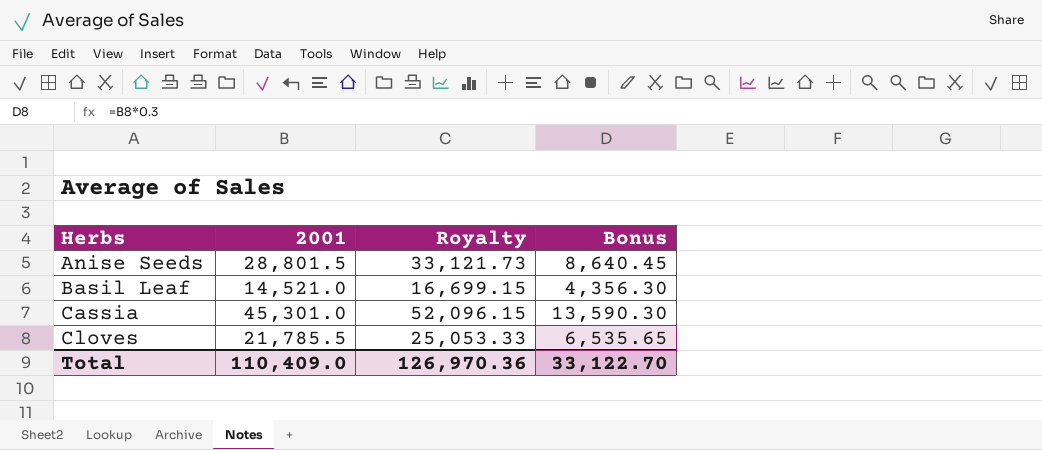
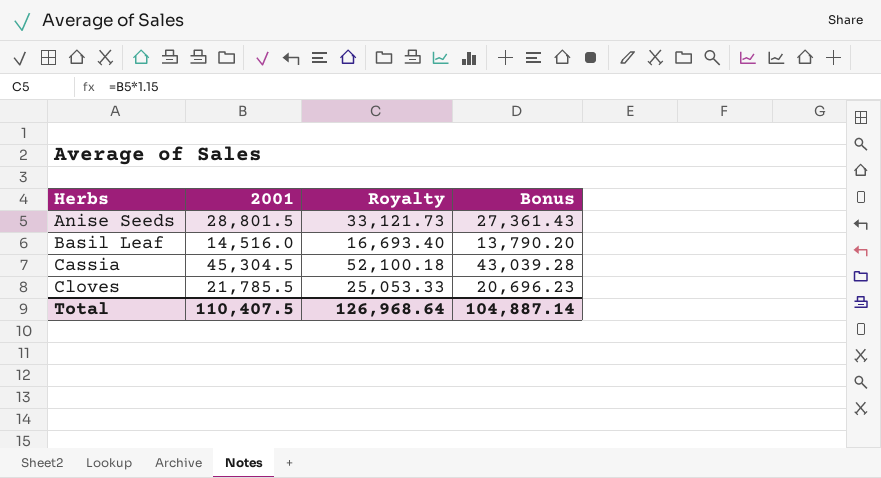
column Bonus | formula: [2001] * 0.3 -> [2001] * 0.95
Basil Leaf | 2001: 14,521.0 -> 14,516.0
Basil Leaf | Royalty: 16,699.15 -> 16,693.40
Cassia | 2001: 45,301.0 -> 45,304.5
Cassia | Royalty: 52,096.15 -> 52,100.18
Total | 2001: 110,409.0 -> 110,407.5
Total | Royalty: 126,970.36 -> 126,968.64
Total | Bonus: 33,122.70 -> 104,887.14

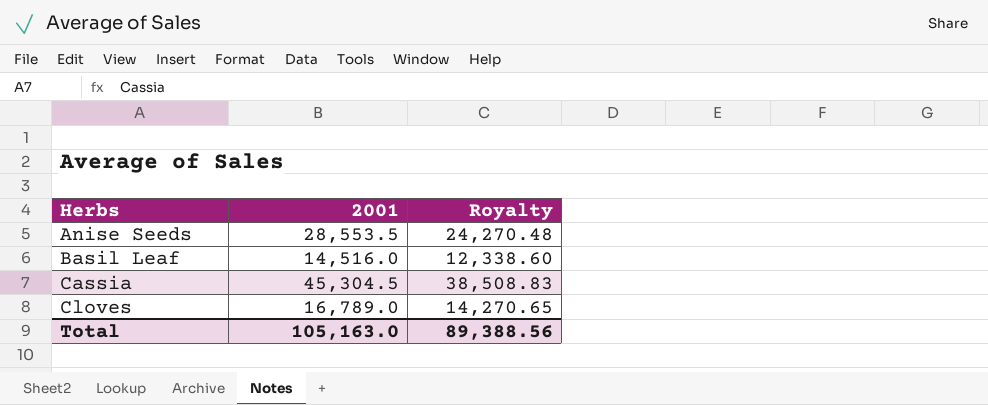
column Bonus | formula: [2001] * 0.95 -> none
column Royalty | formula: [2001] * 1.15 -> [2001] * 0.85
Anise Seeds | 2001: 28,801.5 -> 28,553.5
Cloves | 2001: 21,785.5 -> 16,789.0
Total | 2001: 110,407.5 -> 105,163.0
Total | Royalty: 126,968.64 -> 89,388.56

